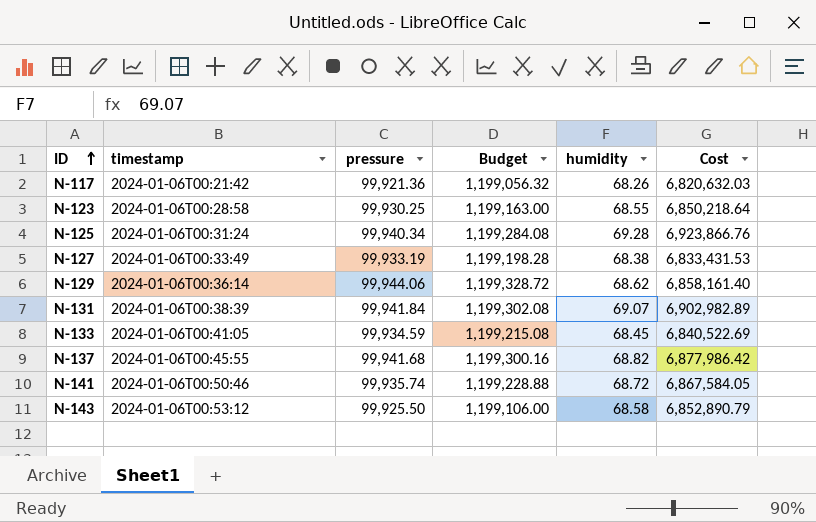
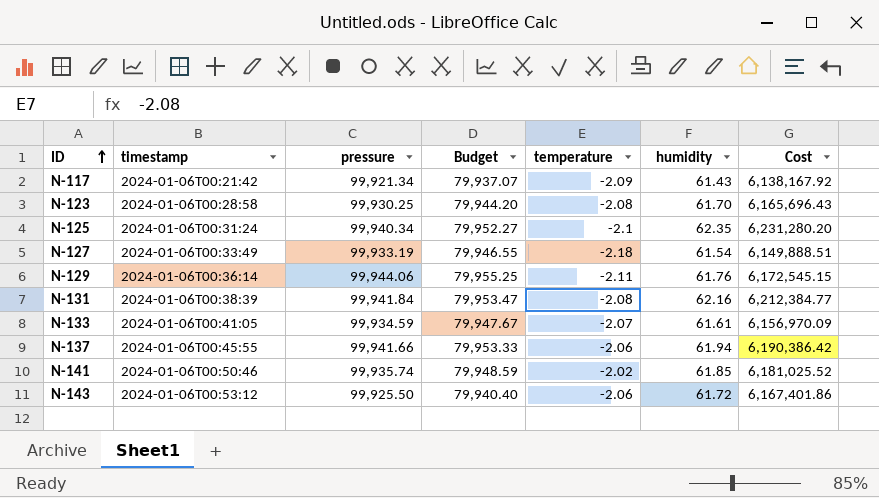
column Budget | formula: [pressure] * 12 -> [pressure] * 0.8
column temperature | position: none -> 5
N-117 | pressure: 99,921.36 -> 99,921.34
N-117 | humidity: 68.26 -> 61.43
N-117 | Cost: 6,820,632.03 -> 6,138,167.92
N-123 | humidity: 68.55 -> 61.70
N-123 | Cost: 6,850,218.64 -> 6,165,696.43
N-125 | humidity: 69.28 -> 62.35
N-125 | Cost: 6,923,866.76 -> 6,231,280.20
N-127 | humidity: 68.38 -> 61.54
N-127 | Cost: 6,833,431.53 -> 6,149,888.51
N-129 | humidity: 68.62 -> 61.76
N-129 | Cost: 6,858,161.40 -> 6,172,545.15
N-131 | humidity: 69.07 -> 62.16
N-131 | Cost: 6,902,982.89 -> 6,212,384.77
N-133 | humidity: 68.45 -> 61.61
N-133 | Cost: 6,840,522.69 -> 6,156,970.09
N-137 | pressure: 99,941.68 -> 99,941.66
N-137 | humidity: 68.82 -> 61.94
N-137 | Cost: 6,877,986.42 -> 6,190,386.42
N-141 | humidity: 68.72 -> 61.85
N-141 | Cost: 6,867,584.05 -> 6,181,025.52
N-143 | humidity: 68.58 -> 61.72
N-143 | Cost: 6,852,890.79 -> 6,167,401.86

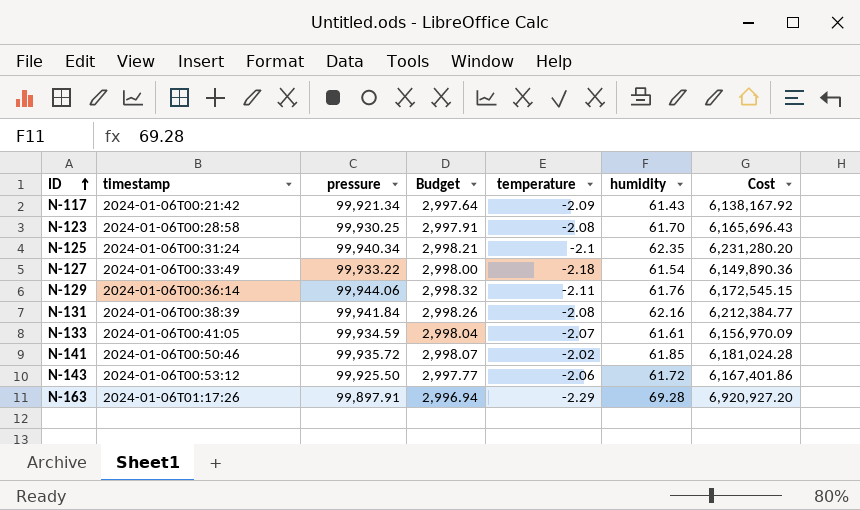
column Budget | formula: [pressure] * 0.8 -> [pressure] * 0.03
row N-137: 2024-01-06T00:45:55 | 99,941.66 | 79,953.33 | -2.06 | 61.94 | 6,190,386.42 -> none
N-127 | pressure: 99,933.19 -> 99,933.22
N-127 | Cost: 6,149,888.51 -> 6,149,890.36
N-141 | pressure: 99,935.74 -> 99,935.72
N-141 | Cost: 6,181,025.52 -> 6,181,024.28
row N-163: none -> 2024-01-06T01:17:26 | 99,897.91 | 2,996.94 | -2.29 | 69.28 | 6,920,927.20

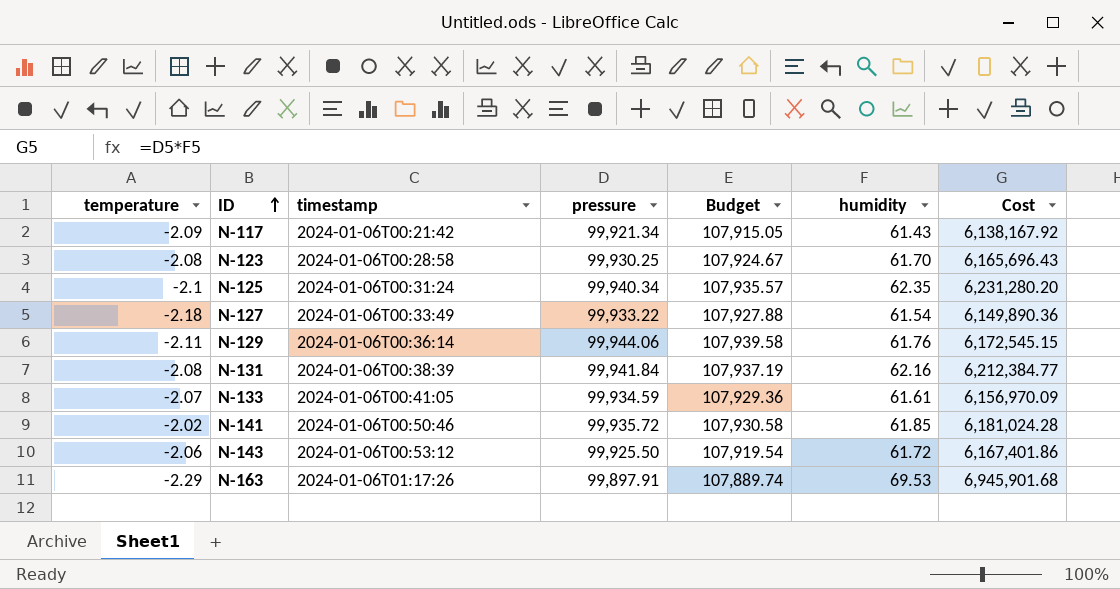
column temperature | position: 5 -> 1
column Budget | formula: [pressure] * 0.03 -> [pressure] * 1.08
N-163 | humidity: 69.28 -> 69.53
N-163 | Cost: 6,920,927.20 -> 6,945,901.68

